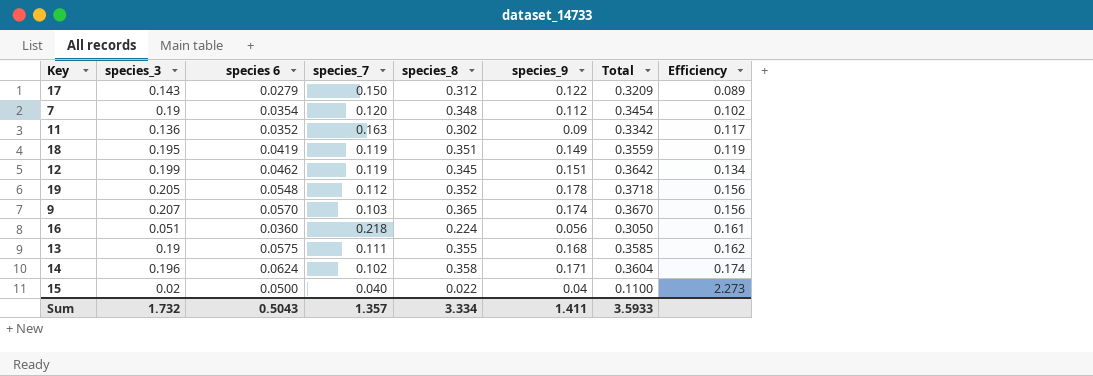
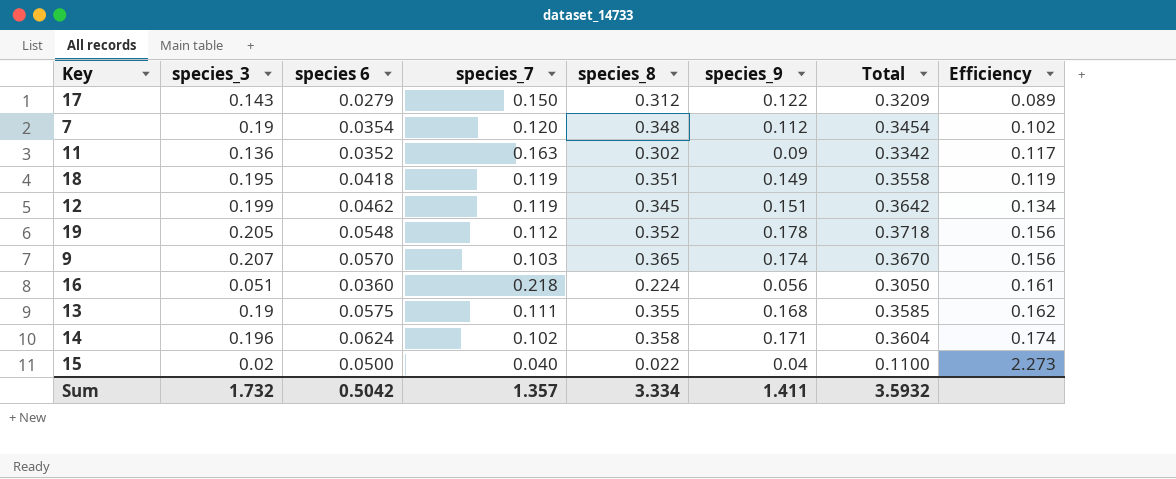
18 | species 6: 0.0419 -> 0.0418
18 | Total: 0.3559 -> 0.3558
Sum | species 6: 0.5043 -> 0.5042
Sum | Total: 3.5933 -> 3.5932

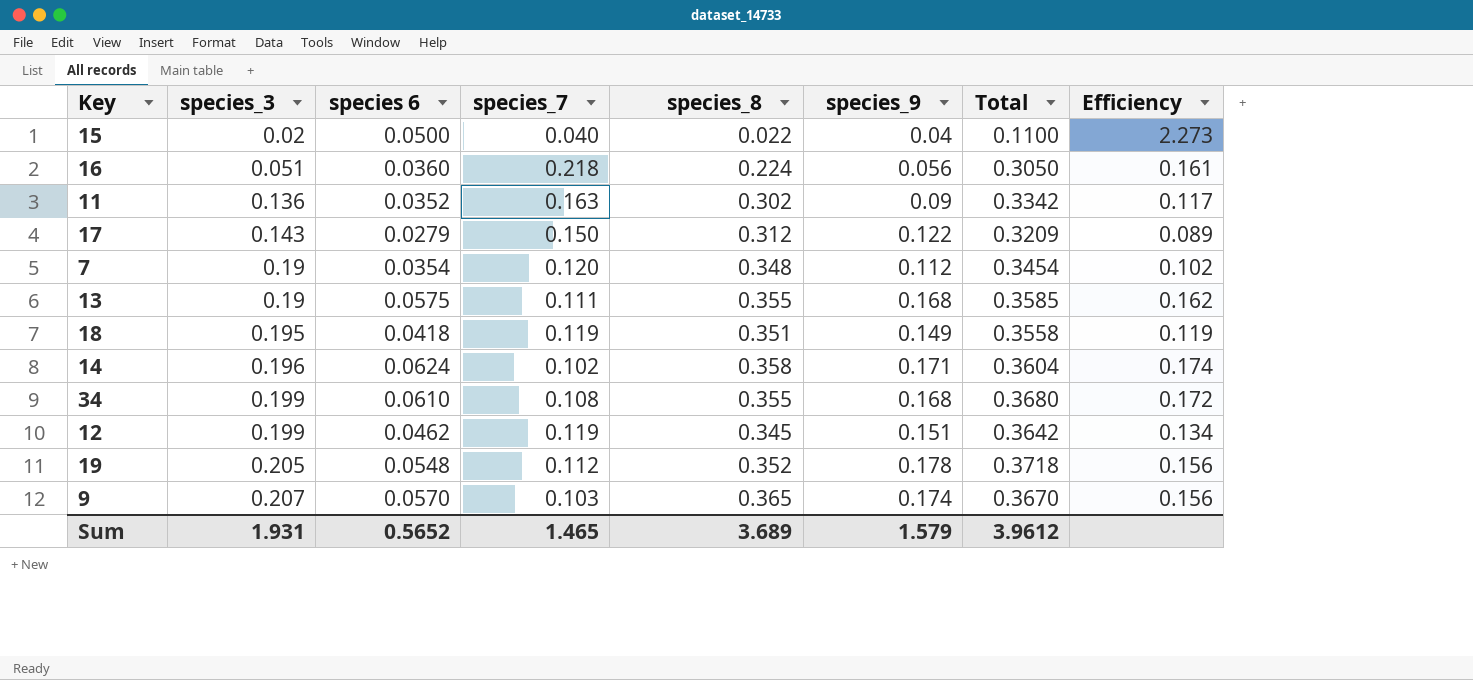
row order: Efficiency ascending -> species_3 ascending
row 34: none -> 0.199 | 0.0610 | 0.108 | 0.355 | 0.168 | 0.3680 | 0.172
Sum | species_3: 1.732 -> 1.931
Sum | species 6: 0.5042 -> 0.5652
Sum | species_7: 1.357 -> 1.465
Sum | species_8: 3.334 -> 3.689
Sum | species_9: 1.411 -> 1.579
Sum | Total: 3.5932 -> 3.9612

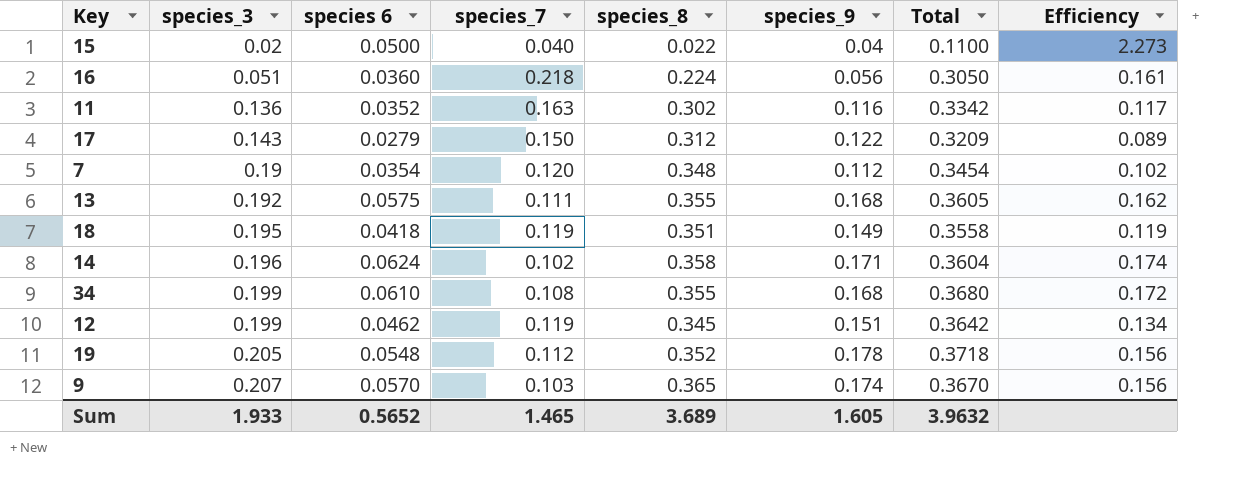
11 | species_9: 0.09 -> 0.116
13 | species_3: 0.19 -> 0.192
13 | Total: 0.3585 -> 0.3605
Sum | species_3: 1.931 -> 1.933
Sum | species_9: 1.579 -> 1.605
Sum | Total: 3.9612 -> 3.9632

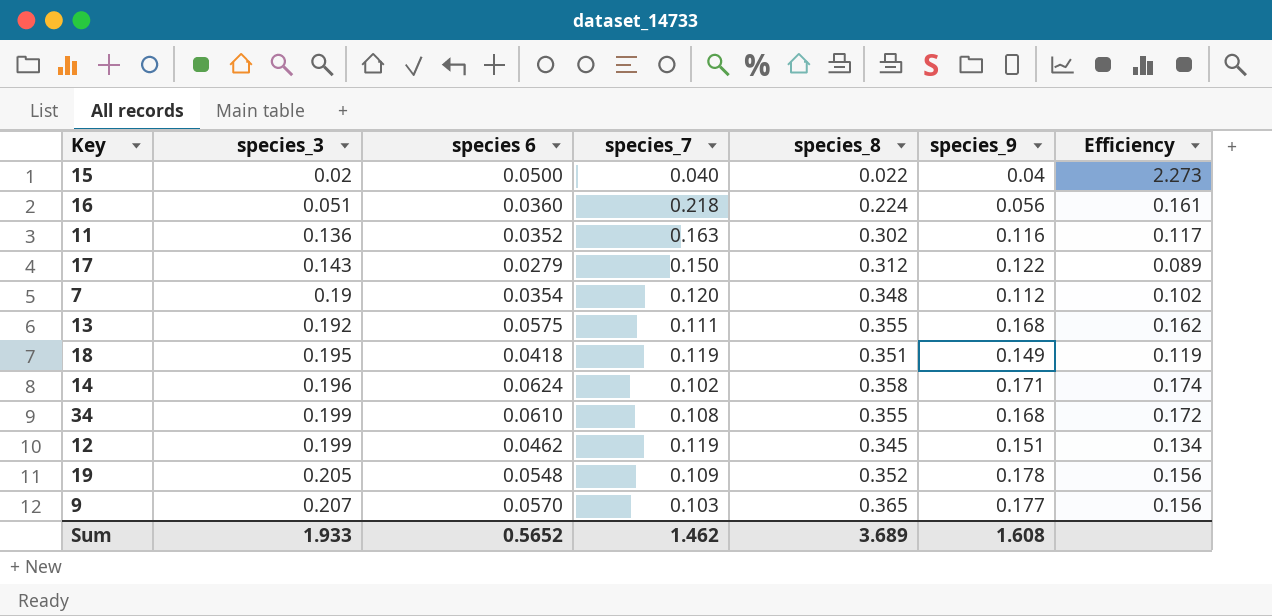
column Total | formula: [species_3] + [species 6] + [species_7] -> none
19 | species_7: 0.112 -> 0.109
9 | species_9: 0.174 -> 0.177
Sum | species_7: 1.465 -> 1.462
Sum | species_9: 1.605 -> 1.608

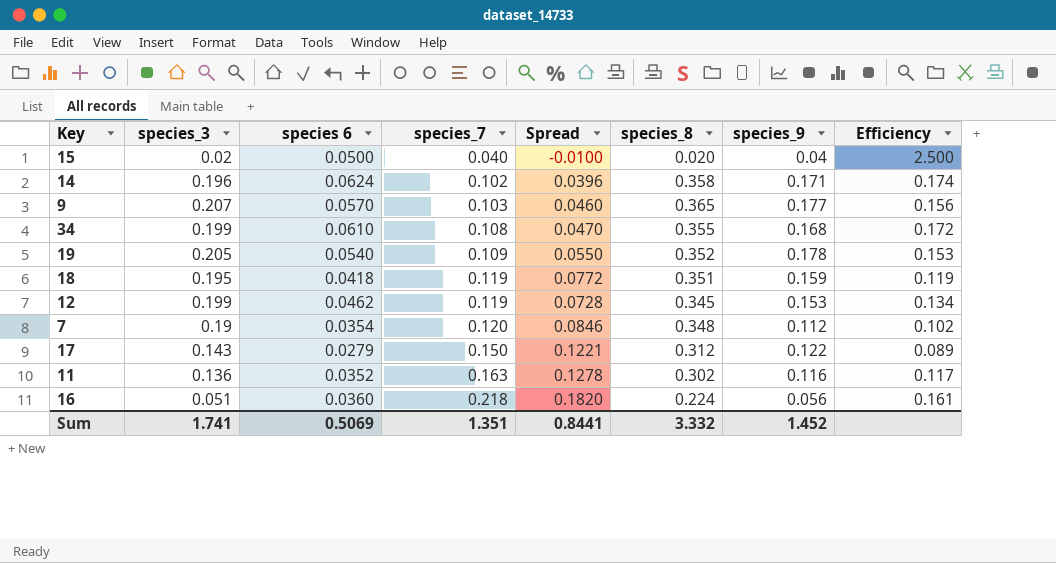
row order: species_3 ascending -> species_7 ascending
column Spread | formula: none -> [species_7] - [species 6]
row 13: 0.192 | 0.0575 | 0.111 | 0.355 | 0.168 | 0.162 -> none
15 | species_8: 0.022 -> 0.020
15 | Efficiency: 2.273 -> 2.500
19 | species 6: 0.0548 -> 0.0540
19 | Efficiency: 0.156 -> 0.153
18 | species_9: 0.149 -> 0.159
12 | species_9: 0.151 -> 0.153
Sum | species_3: 1.933 -> 1.741
Sum | species 6: 0.5652 -> 0.5069
Sum | species_7: 1.462 -> 1.351
Sum | species_8: 3.689 -> 3.332
Sum | species_9: 1.608 -> 1.452

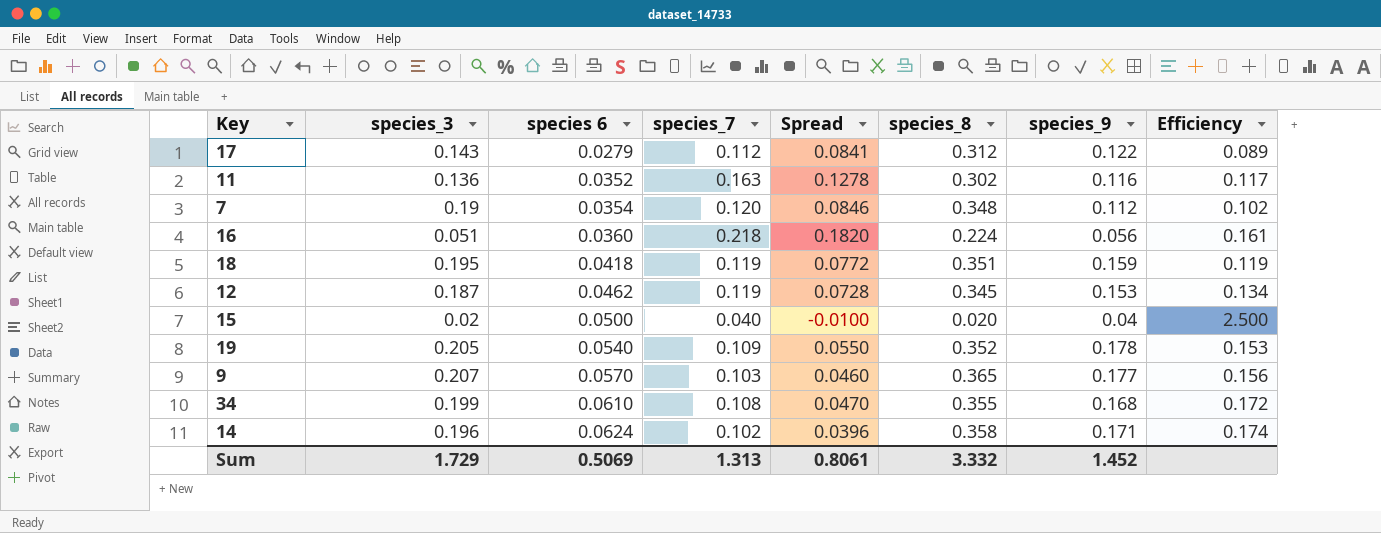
row order: species_7 ascending -> species 6 ascending
17 | species_7: 0.150 -> 0.112
17 | Spread: 0.1221 -> 0.0841
12 | species_3: 0.199 -> 0.187
Sum | species_3: 1.741 -> 1.729
Sum | species_7: 1.351 -> 1.313
Sum | Spread: 0.8441 -> 0.8061

